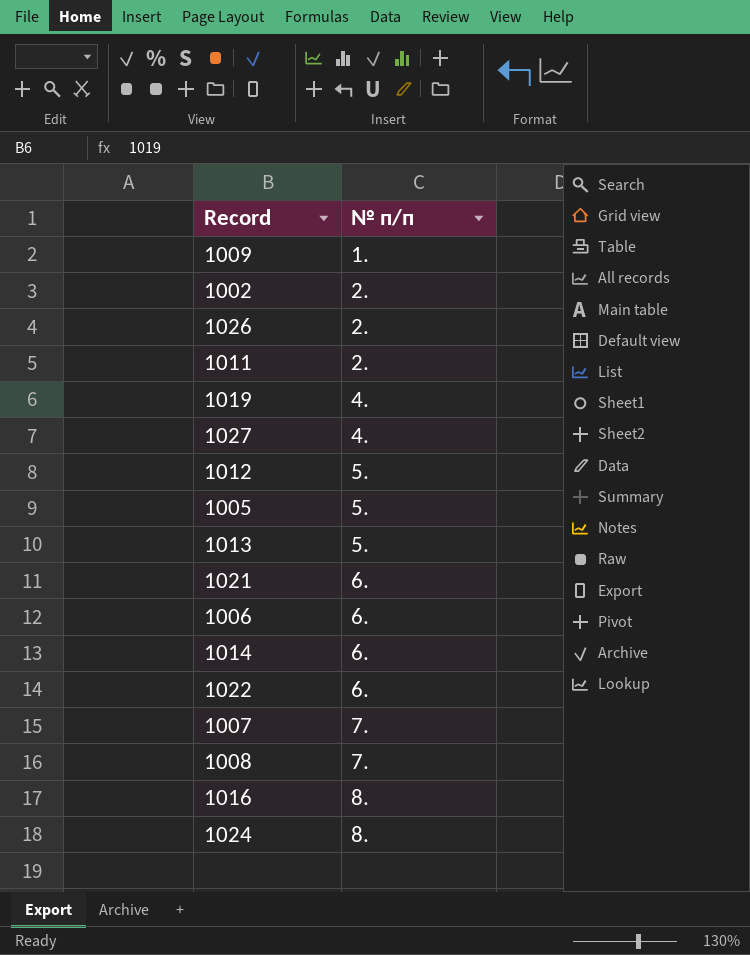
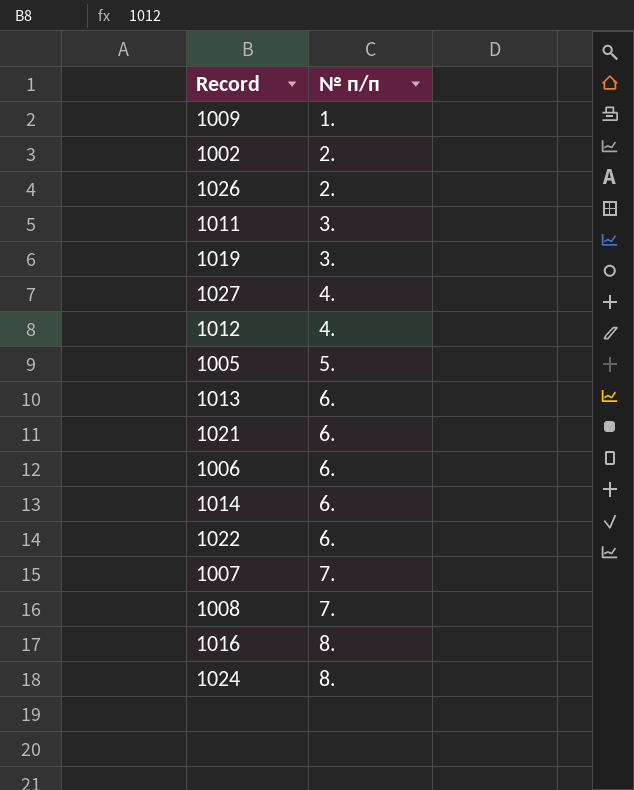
1011 | № п/п: 2. -> 3.
1019 | № п/п: 4. -> 3.
1012 | № п/п: 5. -> 4.
1013 | № п/п: 5. -> 6.

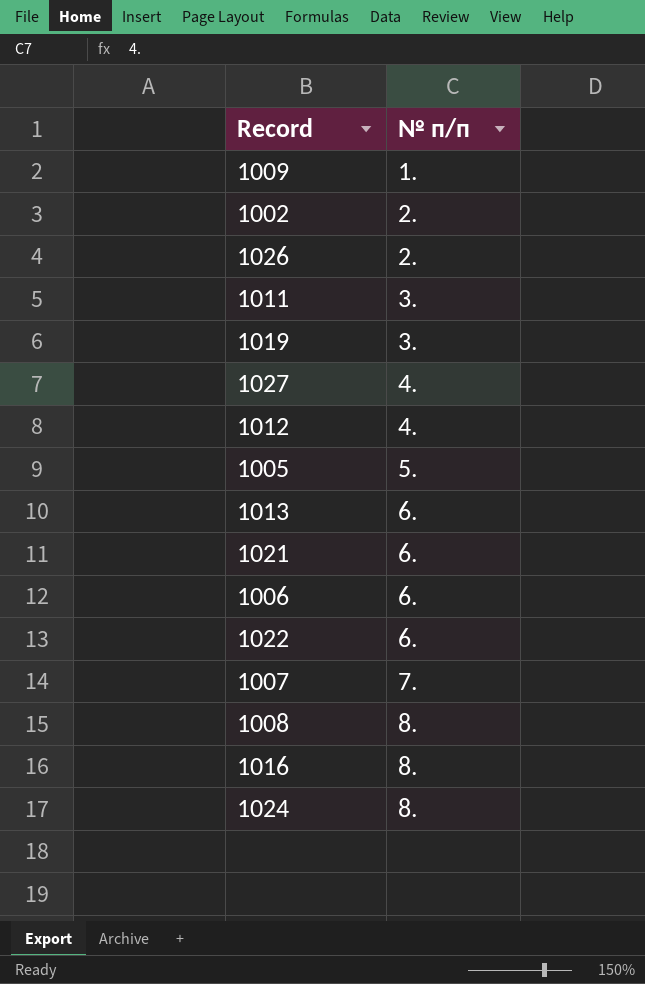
row 1014: 6. -> none
1008 | № п/п: 7. -> 8.

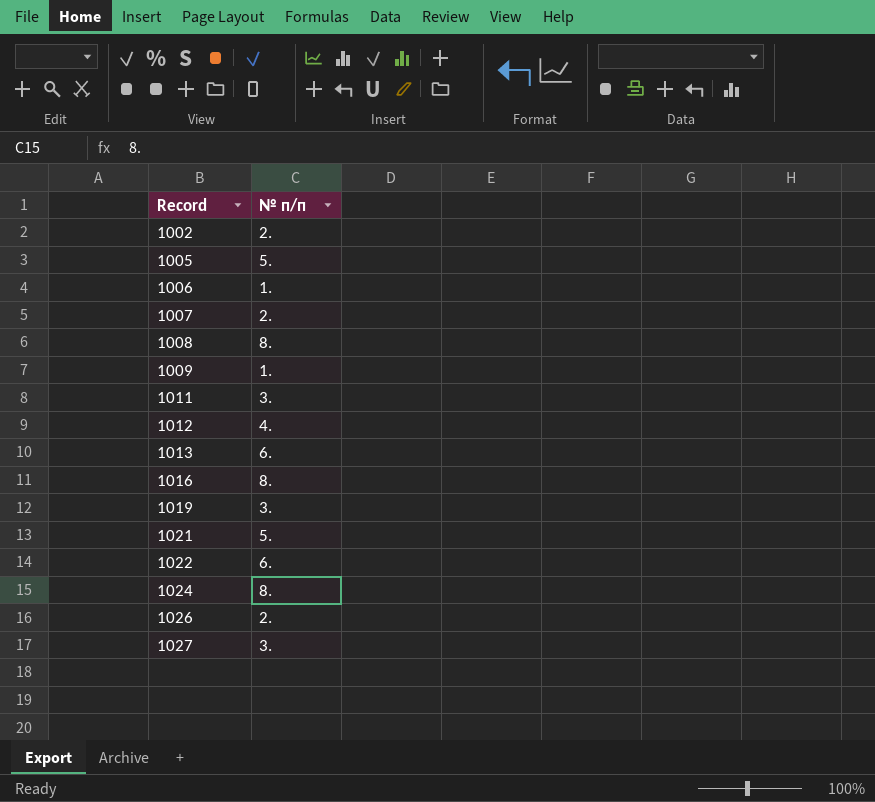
row order: № п/п ascending -> Record ascending
1006 | № п/п: 6. -> 1.
1007 | № п/п: 7. -> 2.
1021 | № п/п: 6. -> 5.
1027 | № п/п: 4. -> 3.

